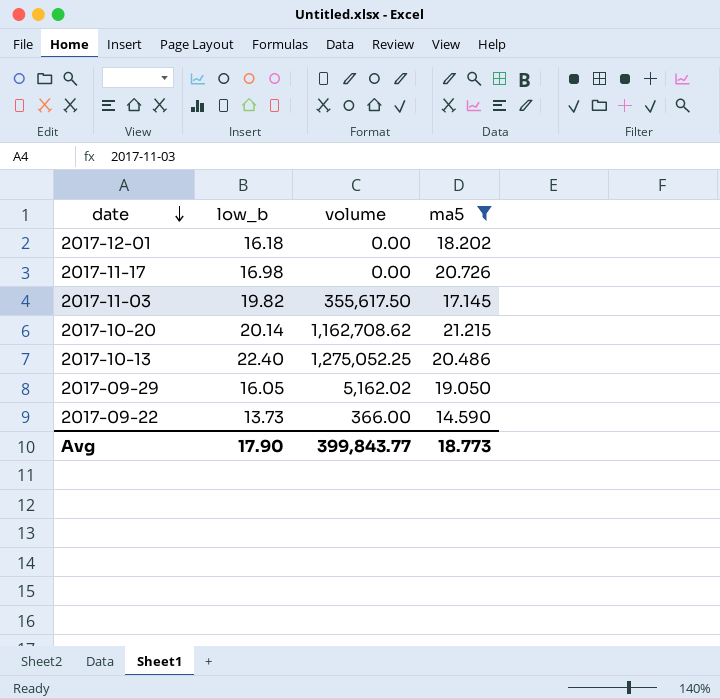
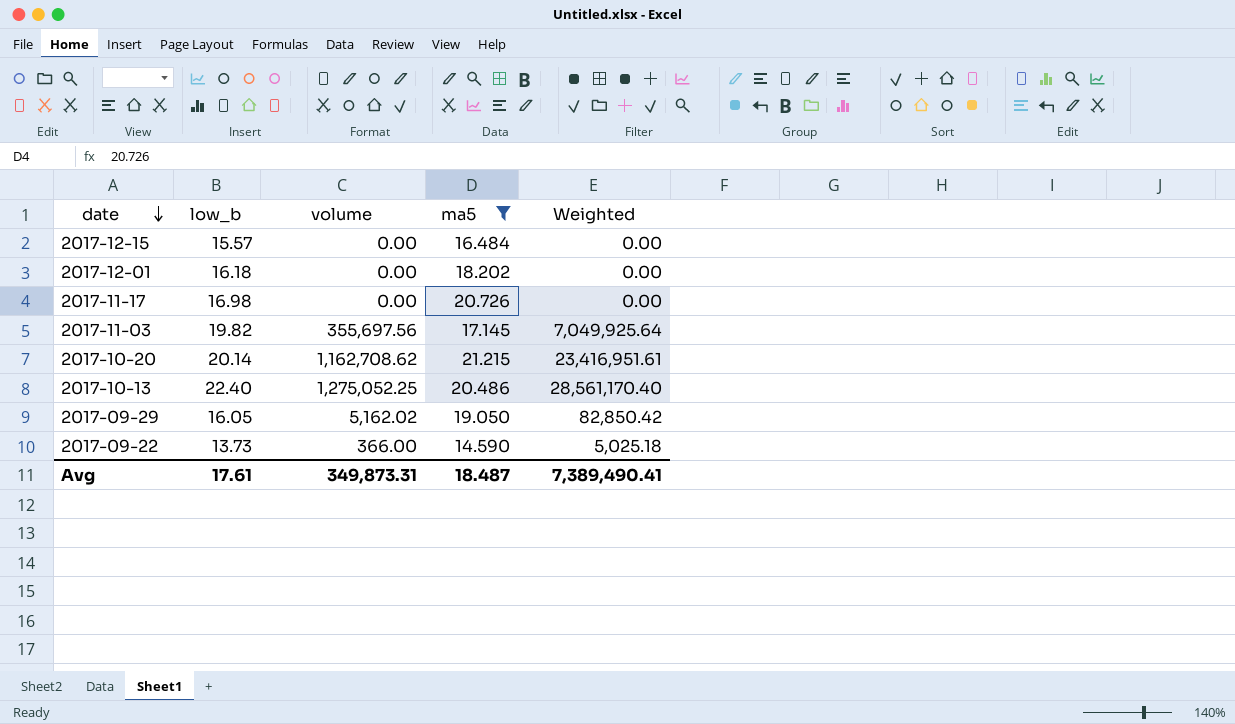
column Weighted | formula: none -> [low_b] * [volume]
row 2017-12-15: none -> 15.57 | 0.00 | 16.484 | 0.00
2017-11-03 | volume: 355,617.50 -> 355,697.56
Avg | low_b: 17.90 -> 17.61
Avg | volume: 399,843.77 -> 349,873.31
Avg | ma5: 18.773 -> 18.487

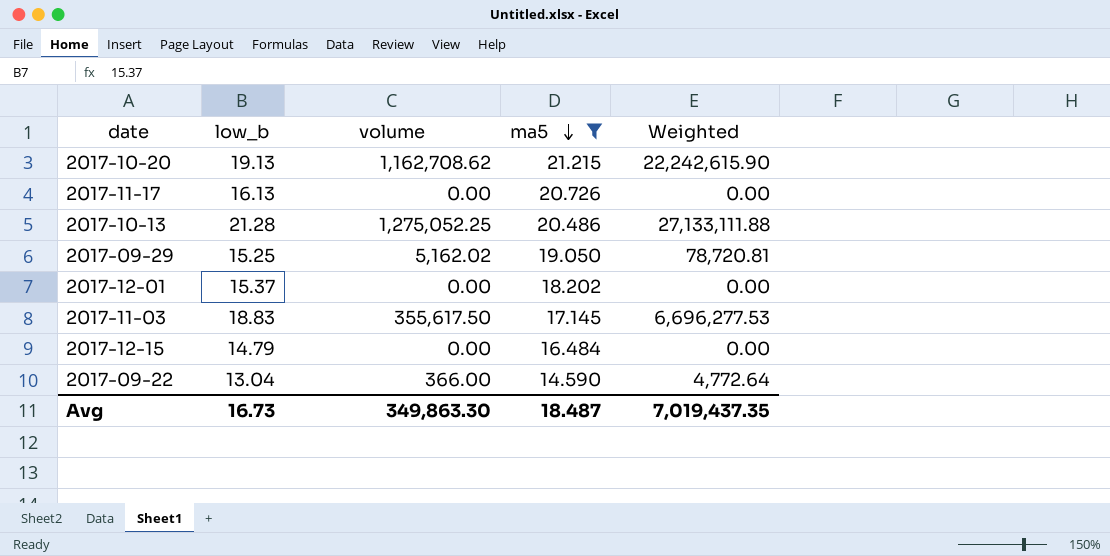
row order: date descending -> ma5 descending
2017-10-20 | low_b: 20.14 -> 19.13
2017-10-20 | Weighted: 23,416,951.61 -> 22,242,615.90
2017-11-17 | low_b: 16.98 -> 16.13
2017-10-13 | low_b: 22.40 -> 21.28
2017-10-13 | Weighted: 28,561,170.40 -> 27,133,111.88
2017-09-29 | low_b: 16.05 -> 15.25
2017-09-29 | Weighted: 82,850.42 -> 78,720.81
2017-12-01 | low_b: 16.18 -> 15.37
2017-11-03 | low_b: 19.82 -> 18.83
2017-11-03 | volume: 355,697.56 -> 355,617.50
2017-11-03 | Weighted: 7,049,925.64 -> 6,696,277.53
2017-12-15 | low_b: 15.57 -> 14.79
2017-09-22 | low_b: 13.73 -> 13.04
2017-09-22 | Weighted: 5,025.18 -> 4,772.64
Avg | low_b: 17.61 -> 16.73
Avg | volume: 349,873.31 -> 349,863.30
Avg | Weighted: 7,389,490.41 -> 7,019,437.35

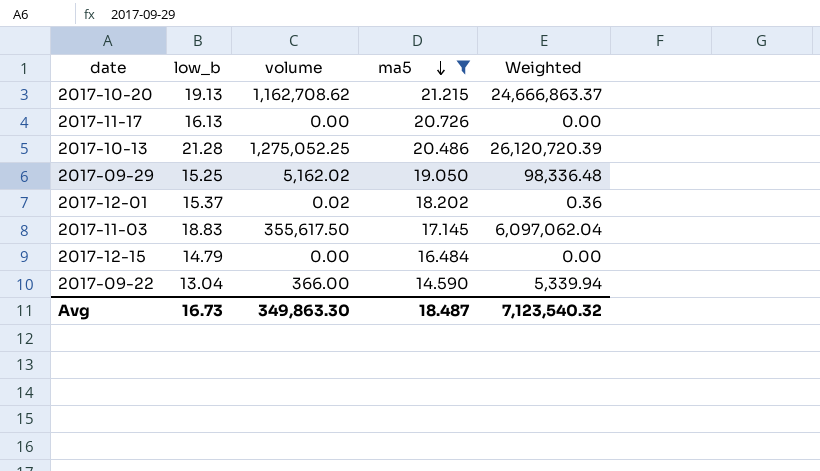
column Weighted | formula: [low_b] * [volume] -> [volume] * [ma5]
2017-12-01 | volume: 0.00 -> 0.02
Avg | Weighted: 7,019,437.35 -> 7,123,540.32

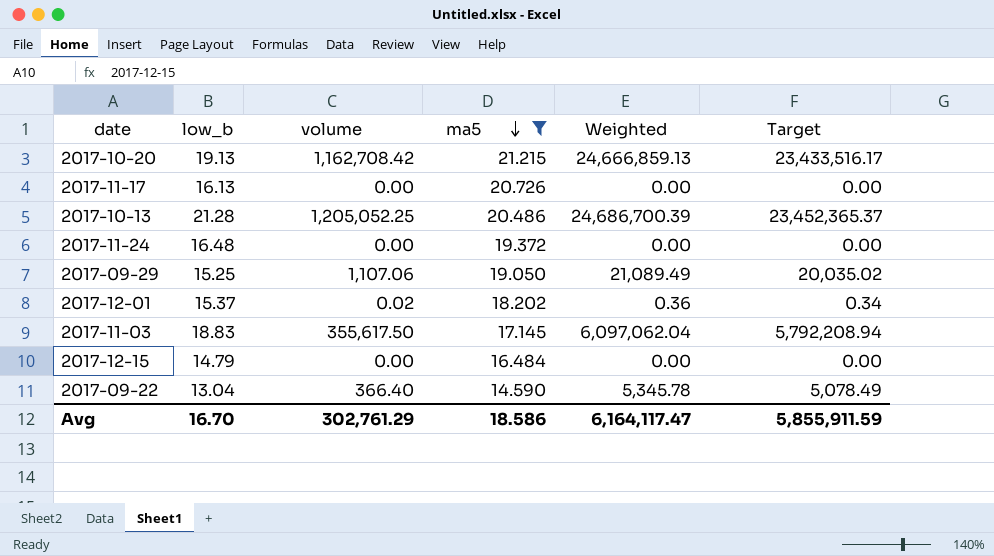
column Target | formula: none -> [Weighted] * 0.95
2017-10-20 | volume: 1,162,708.62 -> 1,162,708.42
2017-10-20 | Weighted: 24,666,863.37 -> 24,666,859.13
2017-10-13 | volume: 1,275,052.25 -> 1,205,052.25
2017-10-13 | Weighted: 26,120,720.39 -> 24,686,700.39
row 2017-11-24: none -> 16.48 | 0.00 | 19.372 | 0.00 | 0.00
2017-09-29 | volume: 5,162.02 -> 1,107.06
2017-09-29 | Weighted: 98,336.48 -> 21,089.49
2017-09-22 | volume: 366.00 -> 366.40
2017-09-22 | Weighted: 5,339.94 -> 5,345.78
Avg | low_b: 16.73 -> 16.70
Avg | volume: 349,863.30 -> 302,761.29
Avg | ma5: 18.487 -> 18.586
Avg | Weighted: 7,123,540.32 -> 6,164,117.47

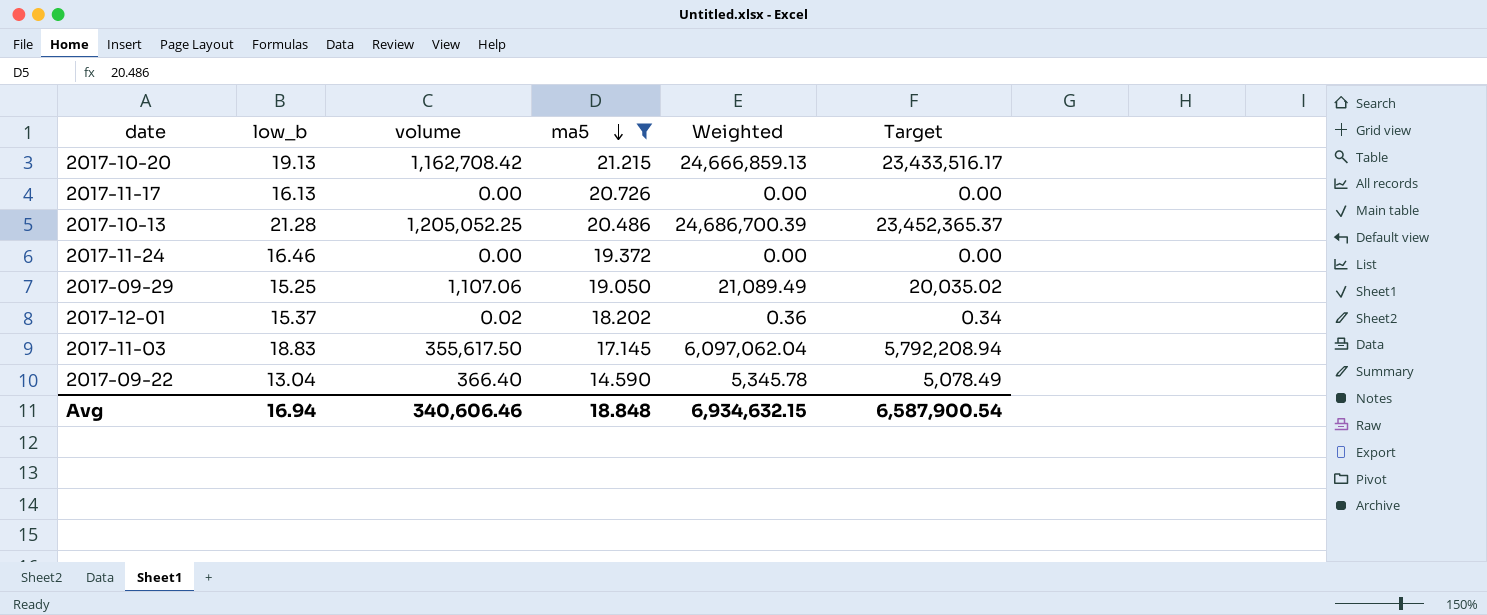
row 2017-12-15: 14.79 | 0.00 | 16.484 | 0.00 | 0.00 -> none
2017-11-24 | low_b: 16.48 -> 16.46
Avg | low_b: 16.70 -> 16.94
Avg | volume: 302,761.29 -> 340,606.46
Avg | ma5: 18.586 -> 18.848
Avg | Weighted: 6,164,117.47 -> 6,934,632.15
Avg | Target: 5,855,911.59 -> 6,587,900.54

